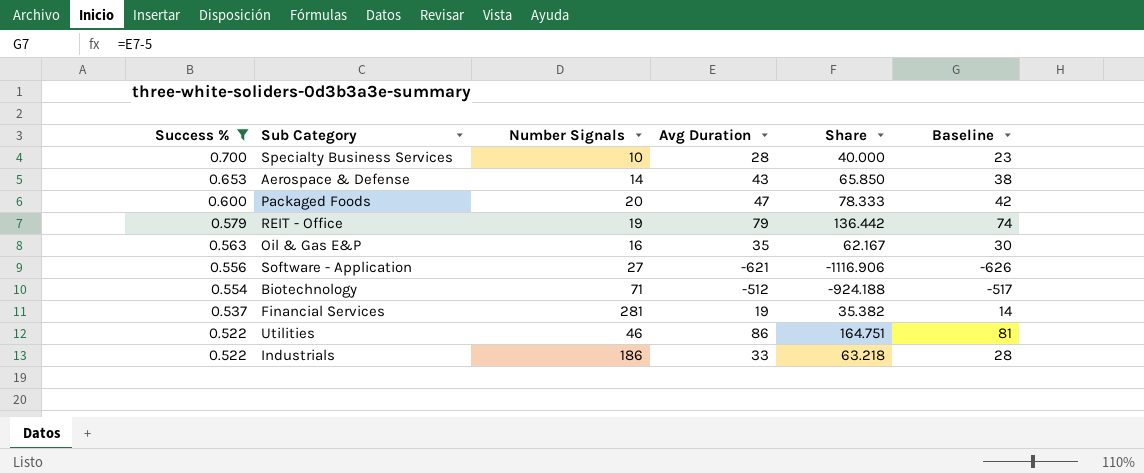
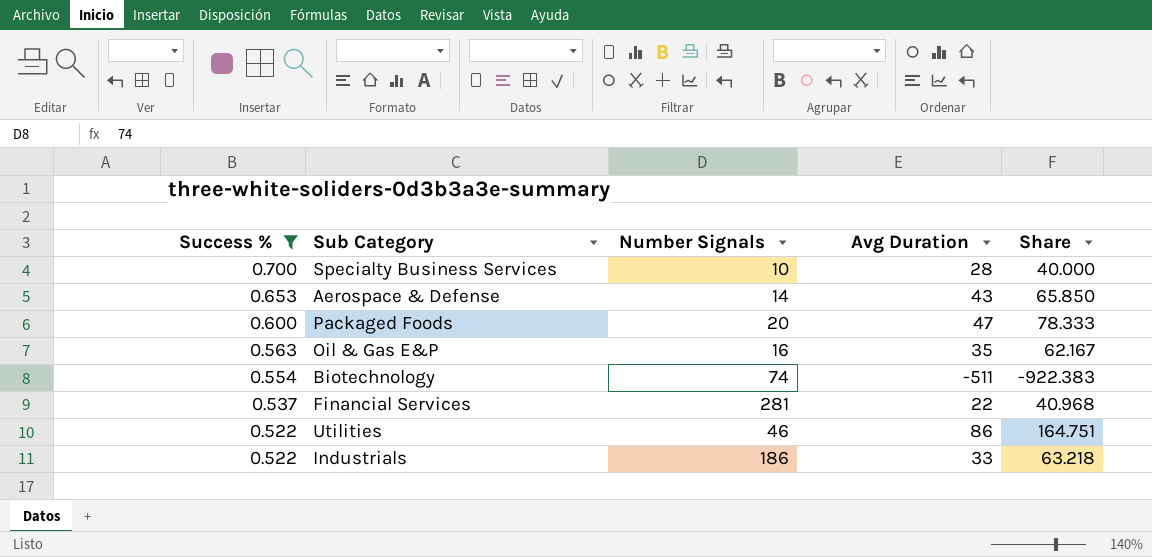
column Baseline | formula: [Avg Duration] - 5 -> none
row REIT - Office: 0.579 | 19 | 79 | 136.442 | 74 -> none
row Software - Application: 0.556 | 27 | -621 | -1116.906 | -626 -> none
Biotechnology | Number Signals: 71 -> 74
Biotechnology | Avg Duration: -512 -> -511
Biotechnology | Share: -924.188 -> -922.383
Financial Services | Avg Duration: 19 -> 22
Financial Services | Share: 35.382 -> 40.968

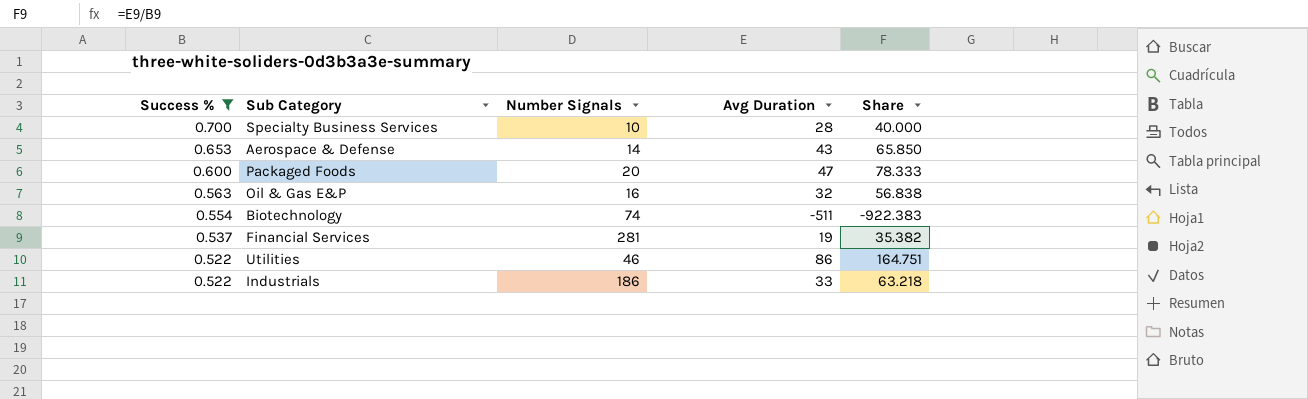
Oil & Gas E&P | Avg Duration: 35 -> 32
Oil & Gas E&P | Share: 62.167 -> 56.838
Financial Services | Avg Duration: 22 -> 19
Financial Services | Share: 40.968 -> 35.382

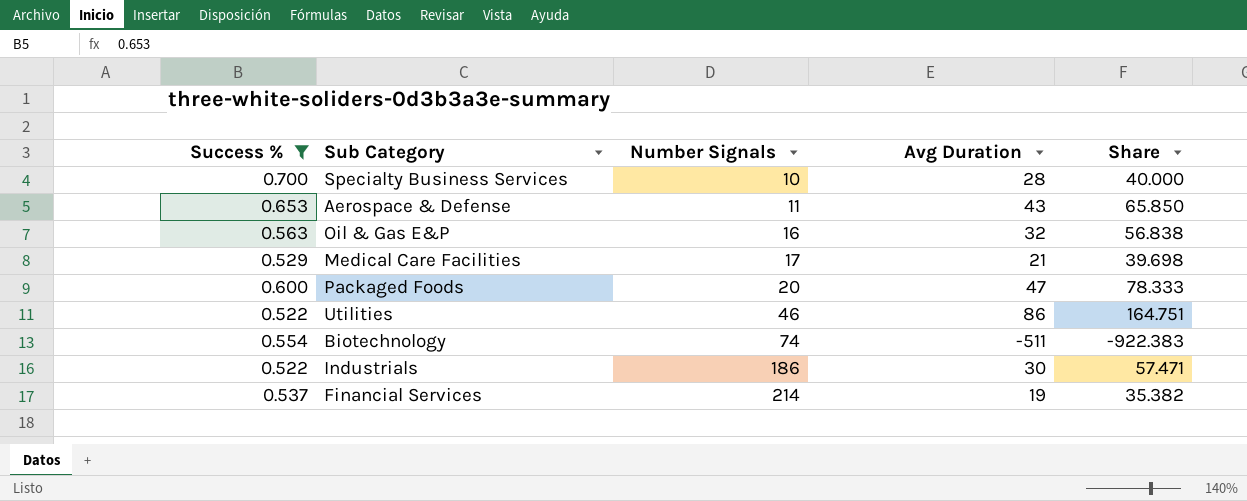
row order: Success % descending -> Number Signals ascending
Aerospace & Defense | Number Signals: 14 -> 11
row Medical Care Facilities: none -> 0.529 | 17 | 21 | 39.698
Industrials | Avg Duration: 33 -> 30
Industrials | Share: 63.218 -> 57.471
Financial Services | Number Signals: 281 -> 214

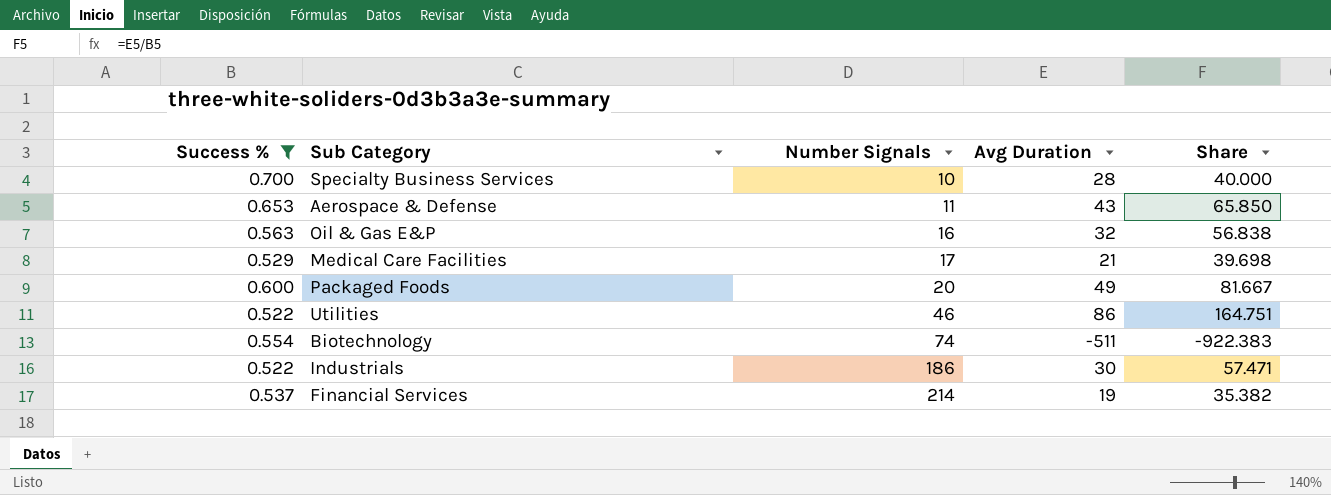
Packaged Foods | Avg Duration: 47 -> 49
Packaged Foods | Share: 78.333 -> 81.667

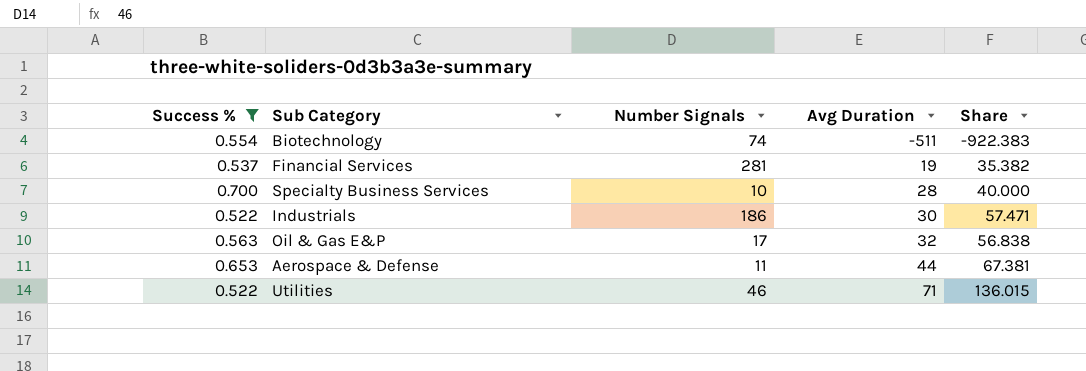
row order: Number Signals ascending -> Avg Duration ascending
row Medical Care Facilities: 0.529 | 17 | 21 | 39.698 -> none
row Packaged Foods: 0.600 | 20 | 49 | 81.667 -> none
Financial Services | Number Signals: 214 -> 281
Oil & Gas E&P | Number Signals: 16 -> 17
Aerospace & Defense | Avg Duration: 43 -> 44
Aerospace & Defense | Share: 65.850 -> 67.381
Utilities | Avg Duration: 86 -> 71
Utilities | Share: 164.751 -> 136.015

